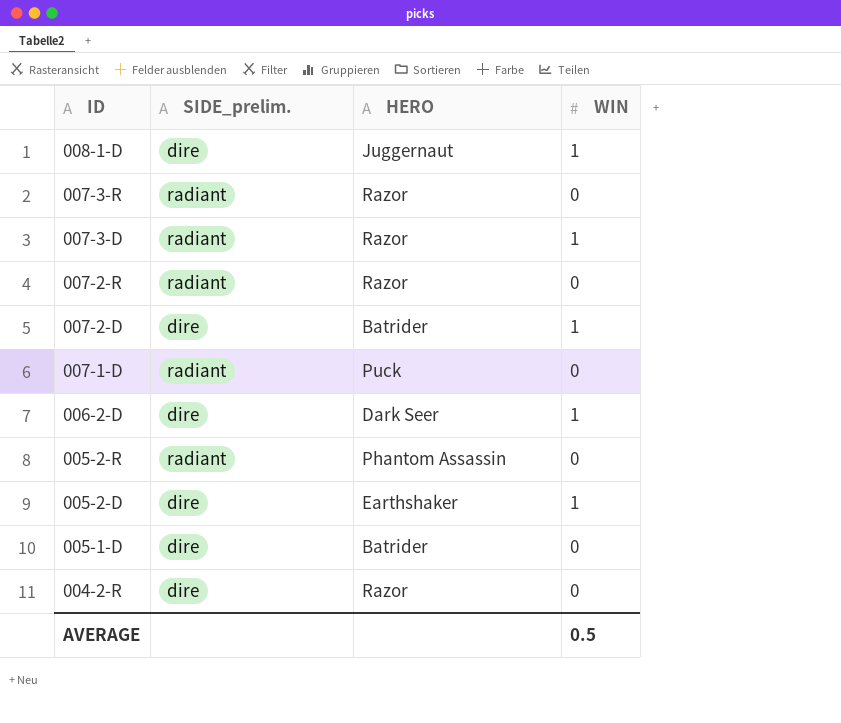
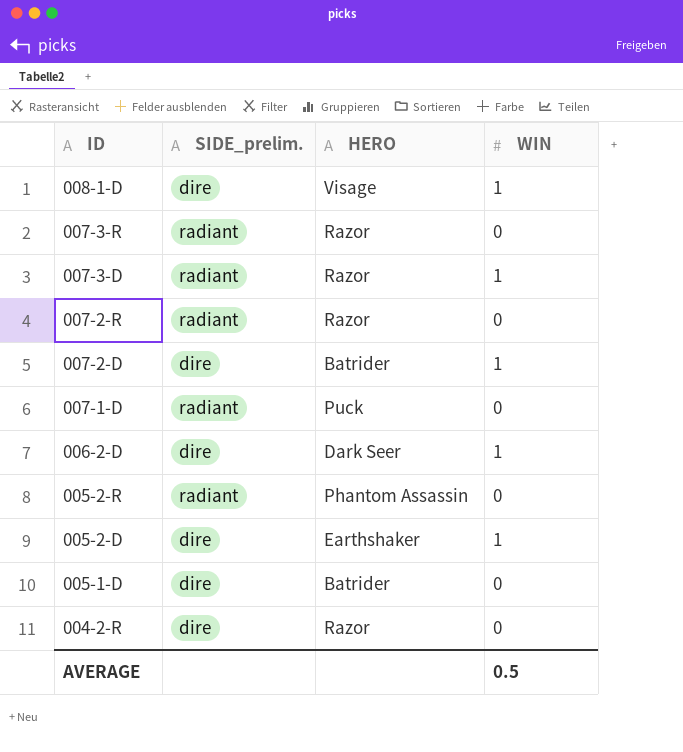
008-1-D | HERO: Juggernaut -> Visage

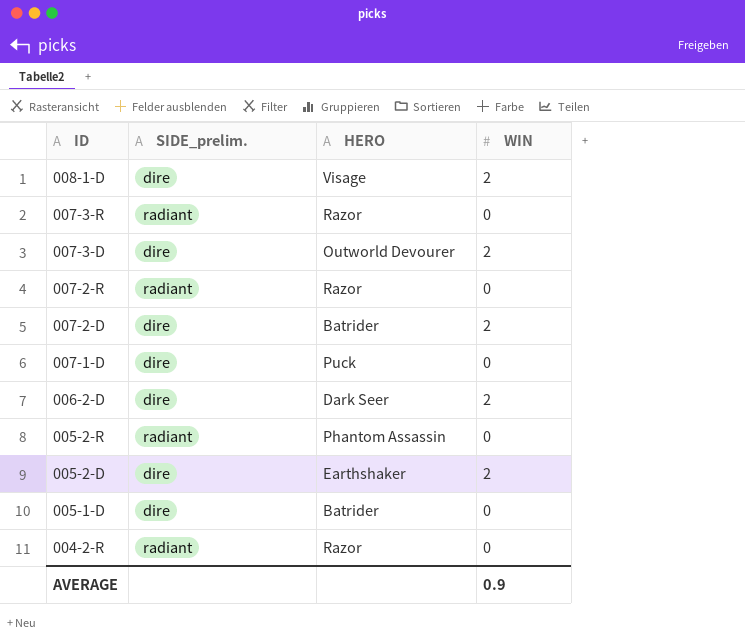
008-1-D | WIN: 1 -> 2
007-3-D | SIDE_prelim.: radiant -> dire
007-3-D | HERO: Razor -> Outworld Devourer
007-3-D | WIN: 1 -> 2
007-2-D | WIN: 1 -> 2
007-1-D | SIDE_prelim.: radiant -> dire
006-2-D | WIN: 1 -> 2
005-2-D | WIN: 1 -> 2
004-2-R | SIDE_prelim.: dire -> radiant
AVERAGE | WIN: 0.5 -> 0.9

